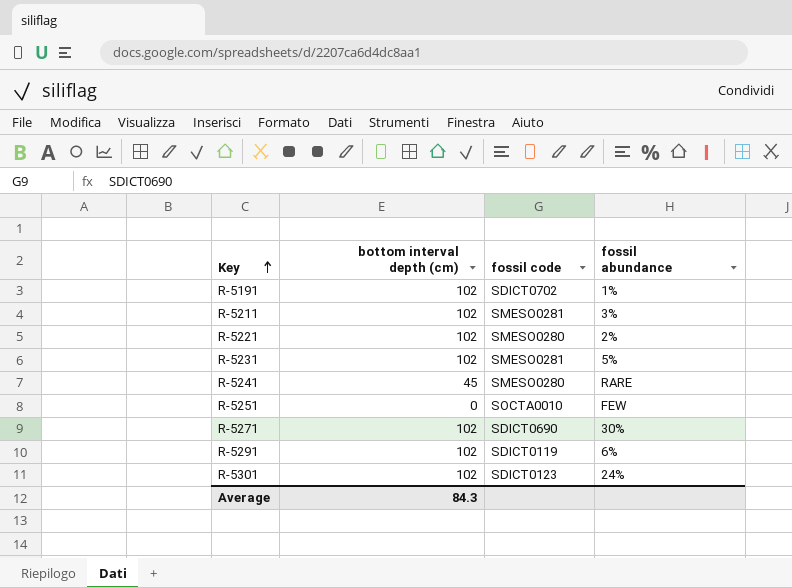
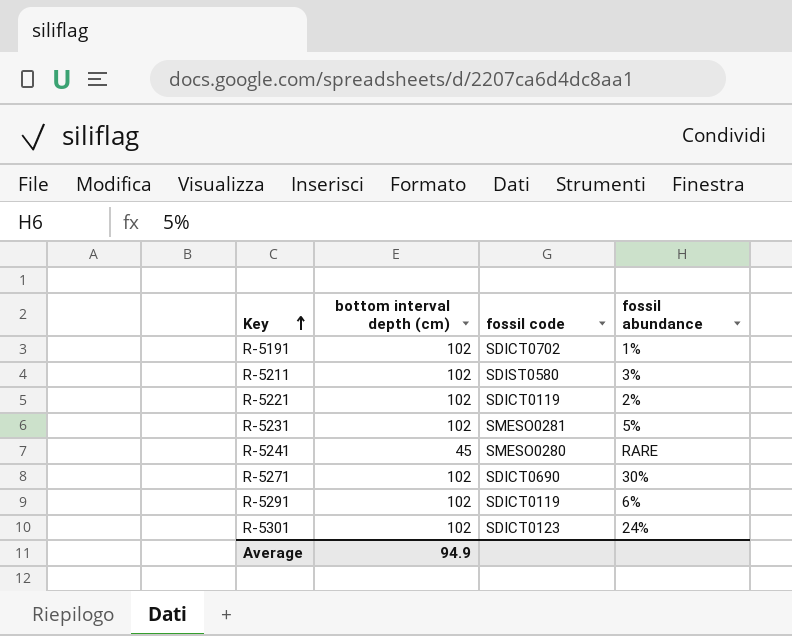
row R-5251: 0 | SOCTA0010 | FEW -> none
R-5211 | fossil code: SMESO0281 -> SDIST0580
R-5221 | fossil code: SMESO0280 -> SDICT0119
Average | bottom interval depth (cm): 84.3 -> 94.9

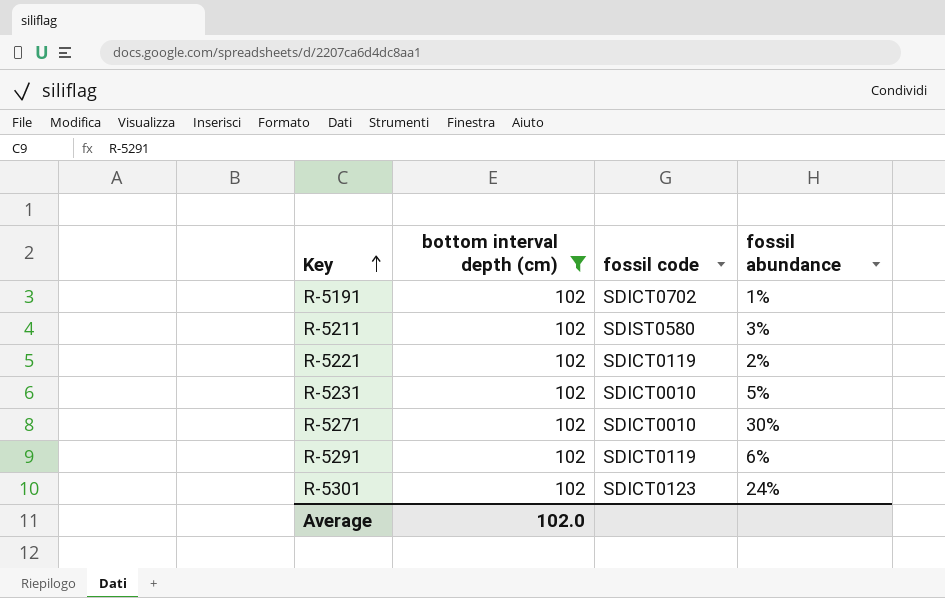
filter: none -> bottom interval depth (cm) = 102
R-5231 | fossil code: SMESO0281 -> SDICT0010
R-5271 | fossil code: SDICT0690 -> SDICT0010
Average | bottom interval depth (cm): 94.9 -> 102.0

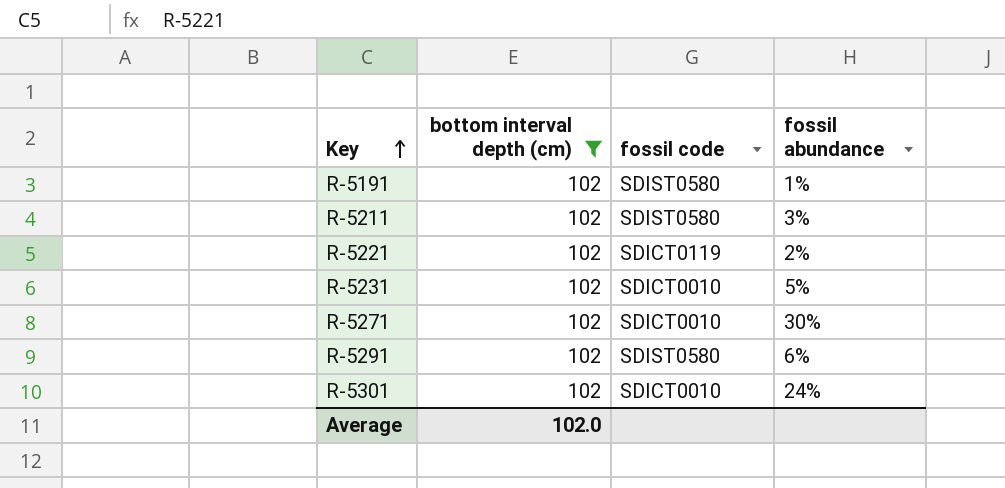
R-5191 | fossil code: SDICT0702 -> SDIST0580
R-5291 | fossil code: SDICT0119 -> SDIST0580
R-5301 | fossil code: SDICT0123 -> SDICT0010

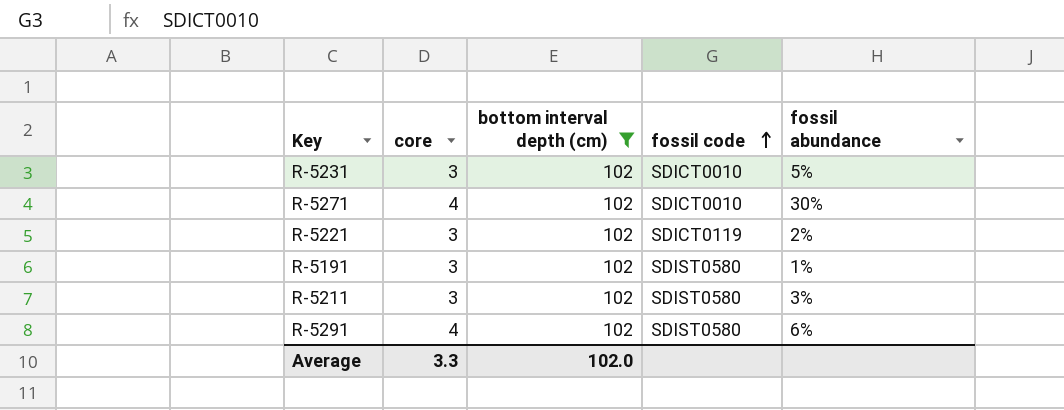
row order: Key ascending -> fossil code ascending
column core | position: none -> 2
row R-5301: 102 | SDICT0010 | 24% -> none

